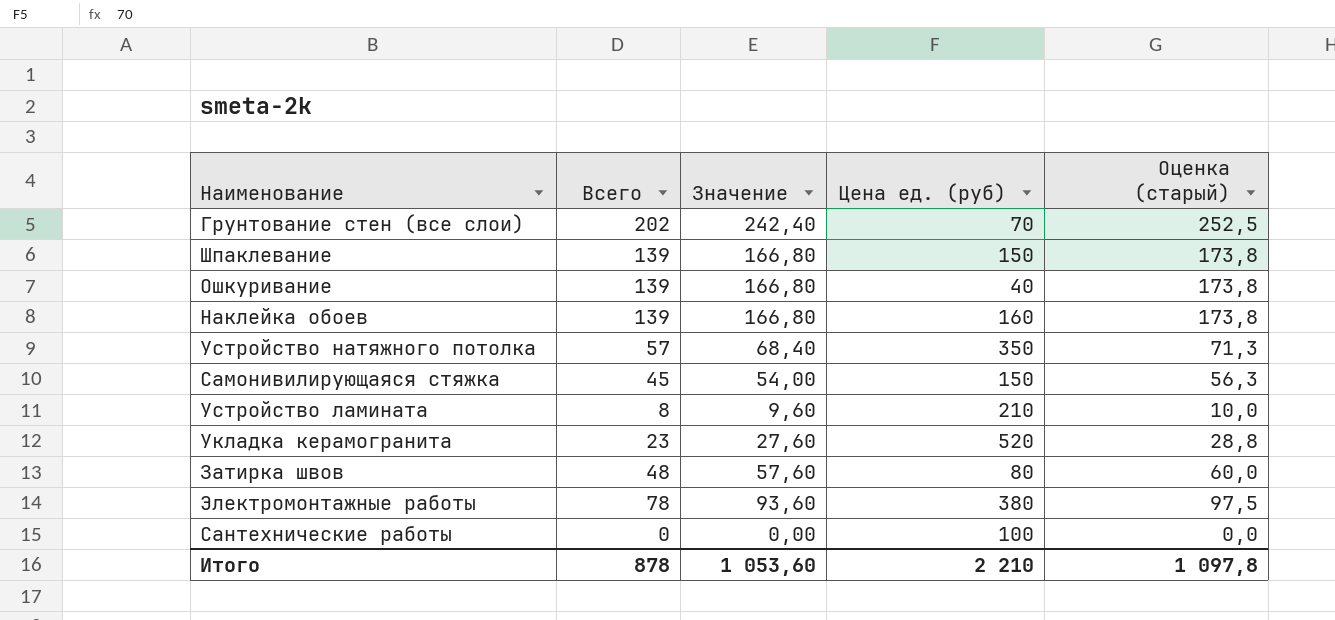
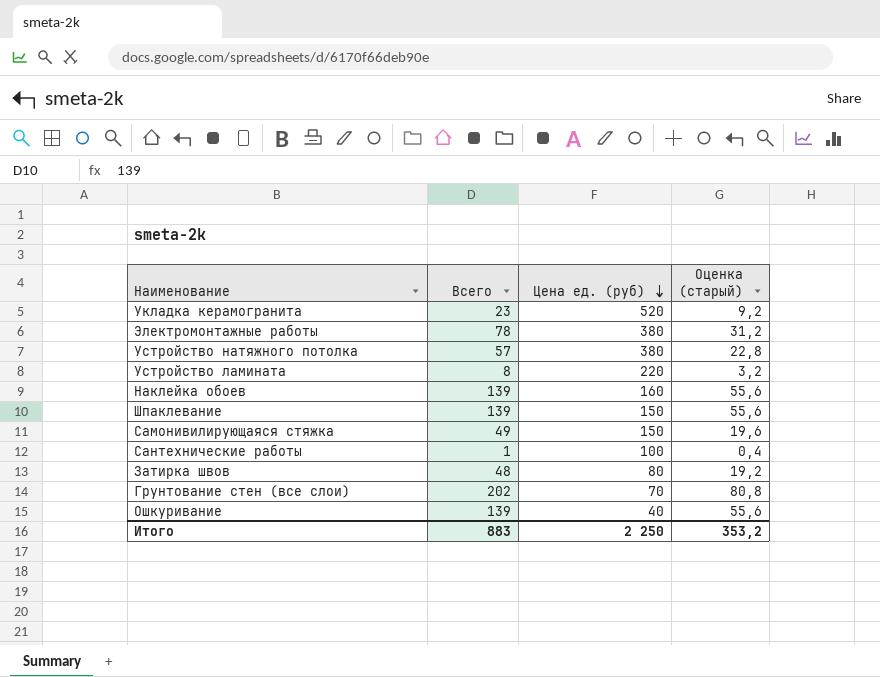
row order: none -> Цена ед. (руб) descending
column Значение | formula: [Всего] * 1,2 -> none
column Оценка (старый) | formula: [Всего] * 1,25 -> [Всего] * 0,4
Устройство натяжного потолка | Цена ед. (руб): 350 -> 380
Устройство ламината | Цена ед. (руб): 210 -> 220
Самонивилирующаяся стяжка | Всего: 45 -> 49
Сантехнические работы | Всего: 0 -> 1
Итого | Всего: 878 -> 883
Итого | Цена ед. (руб): 2 210 -> 2 250
Итого | Оценка (старый): 1 097,8 -> 353,2

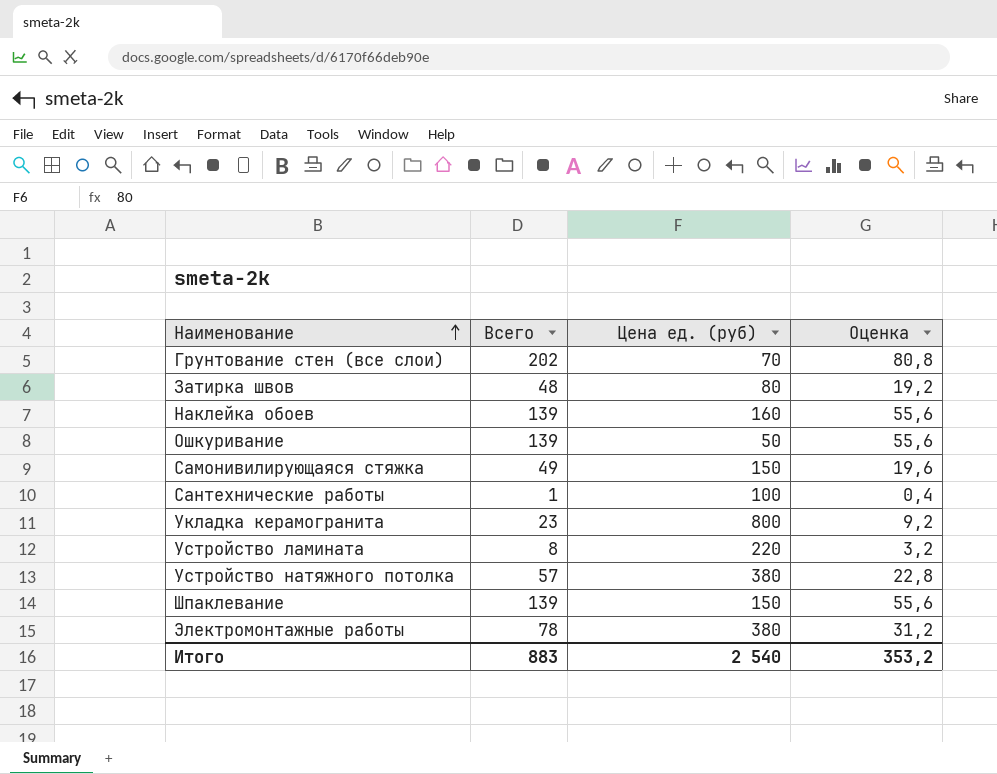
row order: Цена ед. (руб) descending -> Наименование ascending
column name: Оценка (старый) -> Оценка
Ошкуривание | Цена ед. (руб): 40 -> 50
Укладка керамогранита | Цена ед. (руб): 520 -> 800
Итого | Цена ед. (руб): 2 250 -> 2 540

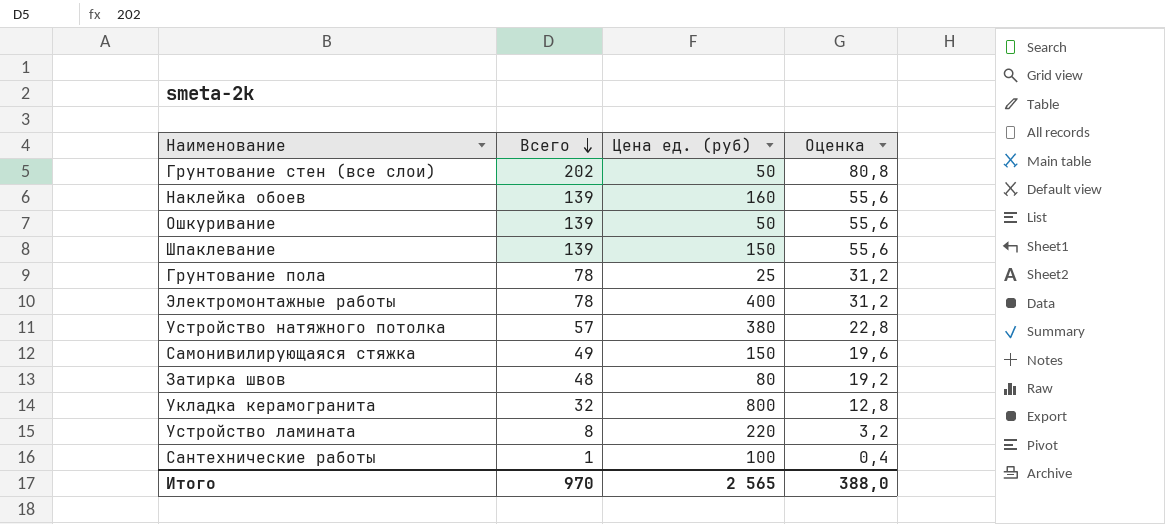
row order: Наименование ascending -> Всего descending
Грунтование стен (все слои) | Цена ед. (руб): 70 -> 50
row Грунтование пола: none -> 78 | 25 | 31,2
Электромонтажные работы | Цена ед. (руб): 380 -> 400
Укладка керамогранита | Всего: 23 -> 32
Укладка керамогранита | Оценка: 9,2 -> 12,8
Итого | Всего: 883 -> 970
Итого | Цена ед. (руб): 2 540 -> 2 565
Итого | Оценка: 353,2 -> 388,0

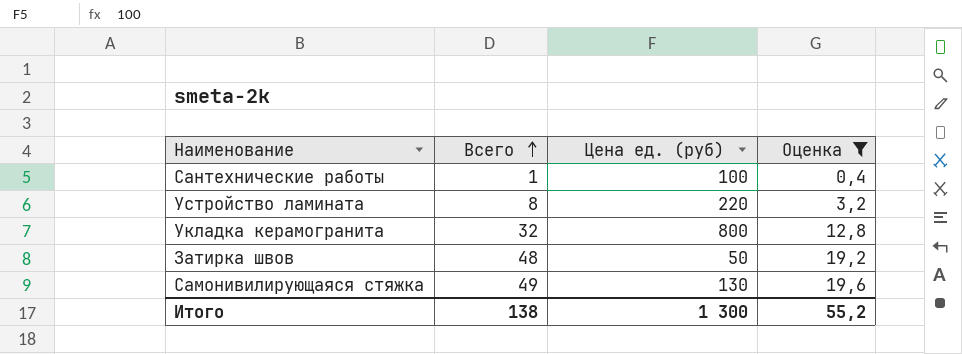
filter: none -> Оценка <= 19,6
row order: Всего descending -> Всего ascending
Затирка швов | Цена ед. (руб): 80 -> 50
Самонивилирующаяся стяжка | Цена ед. (руб): 150 -> 130
Итого | Всего: 970 -> 138
Итого | Цена ед. (руб): 2 565 -> 1 300
Итого | Оценка: 388,0 -> 55,2

